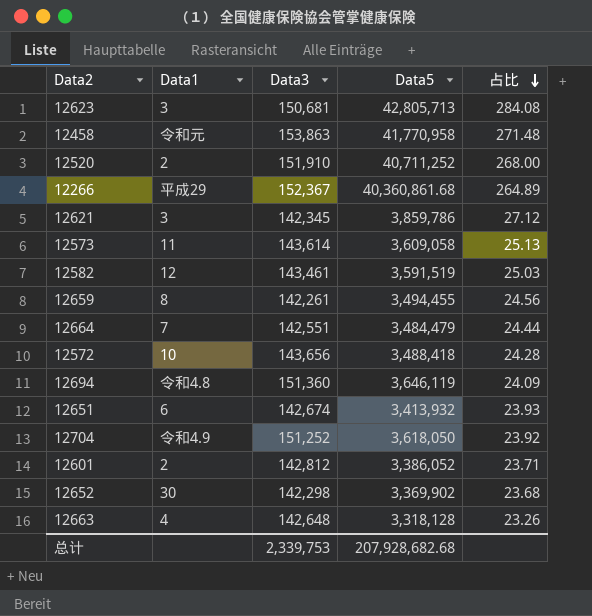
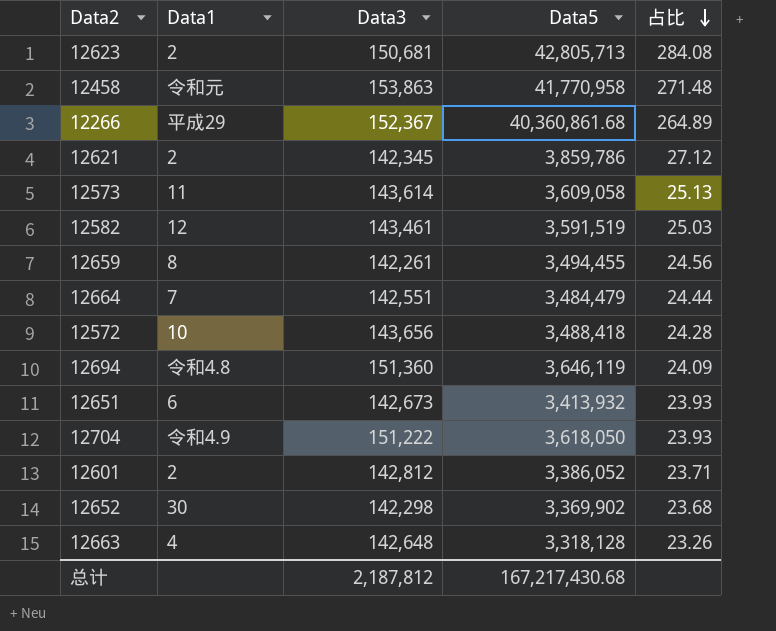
row 12520: 2 | 151,910 | 40,711,252 | 268.00 -> none
12623 | Data1: 3 -> 2
12621 | Data1: 3 -> 2
12651 | Data3: 142,674 -> 142,673
12704 | Data3: 151,252 -> 151,222
12704 | 占比: 23.92 -> 23.93
总计 | Data3: 2,339,753 -> 2,187,812
总计 | Data5: 207,928,682.68 -> 167,217,430.68

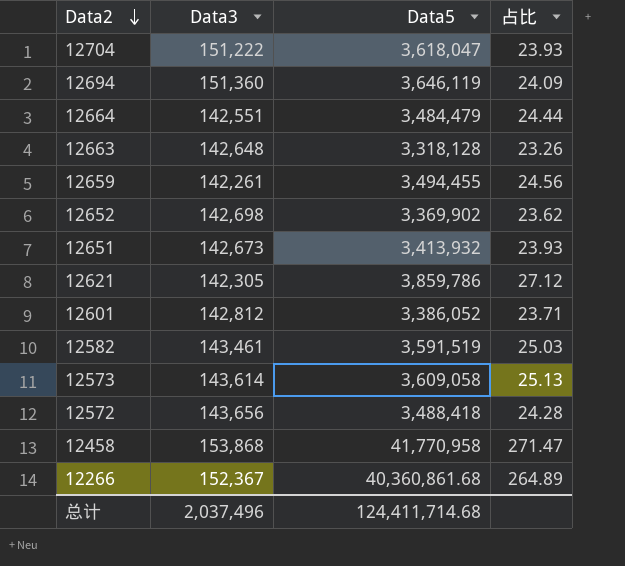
row order: 占比 descending -> Data2 descending
column Data1 | position: 2 -> none
row 12623: 2 | 150,681 | 42,805,713 | 284.08 -> none
12704 | Data5: 3,618,050 -> 3,618,047
12652 | Data3: 142,298 -> 142,698
12652 | 占比: 23.68 -> 23.62
12621 | Data3: 142,345 -> 142,305
12458 | Data3: 153,863 -> 153,868
12458 | 占比: 271.48 -> 271.47
总计 | Data3: 2,187,812 -> 2,037,496
总计 | Data5: 167,217,430.68 -> 124,411,714.68

